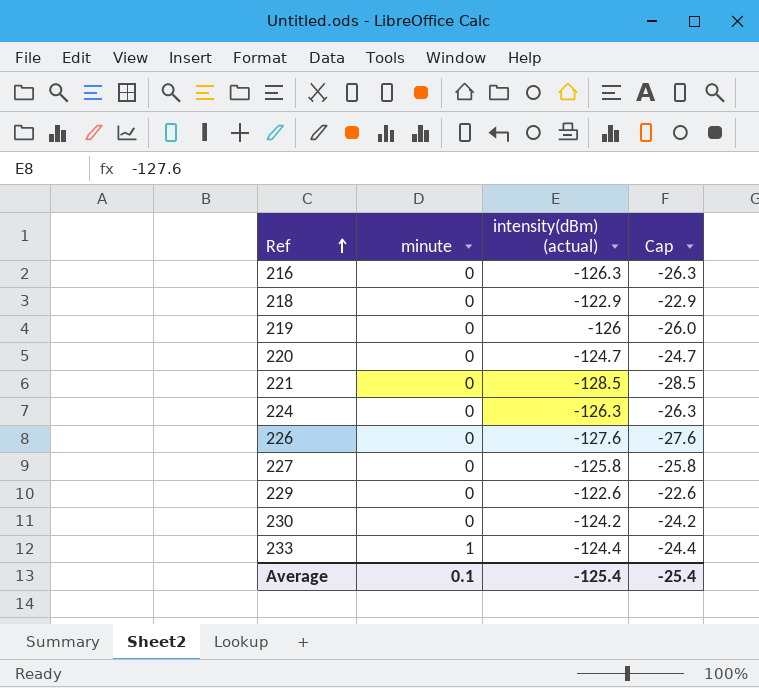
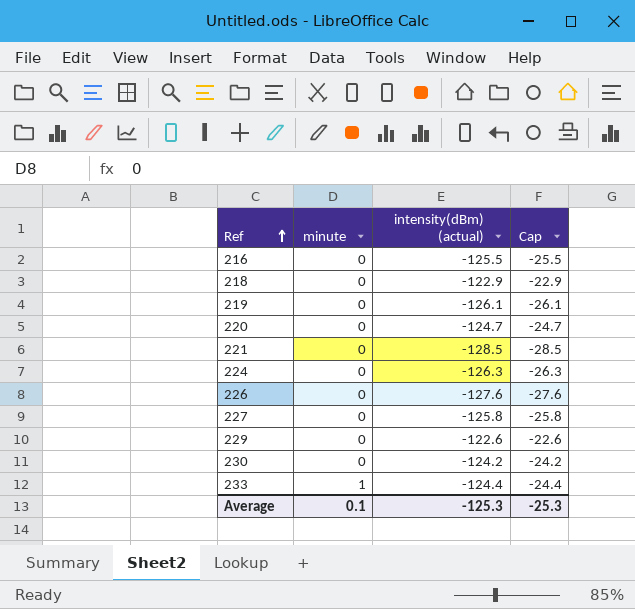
216 | intensity(dBm) (actual): -126.3 -> -125.5
216 | Cap: -26.3 -> -25.5
219 | intensity(dBm) (actual): -126 -> -126.1
219 | Cap: -26.0 -> -26.1
Average | intensity(dBm) (actual): -125.4 -> -125.3
Average | Cap: -25.4 -> -25.3

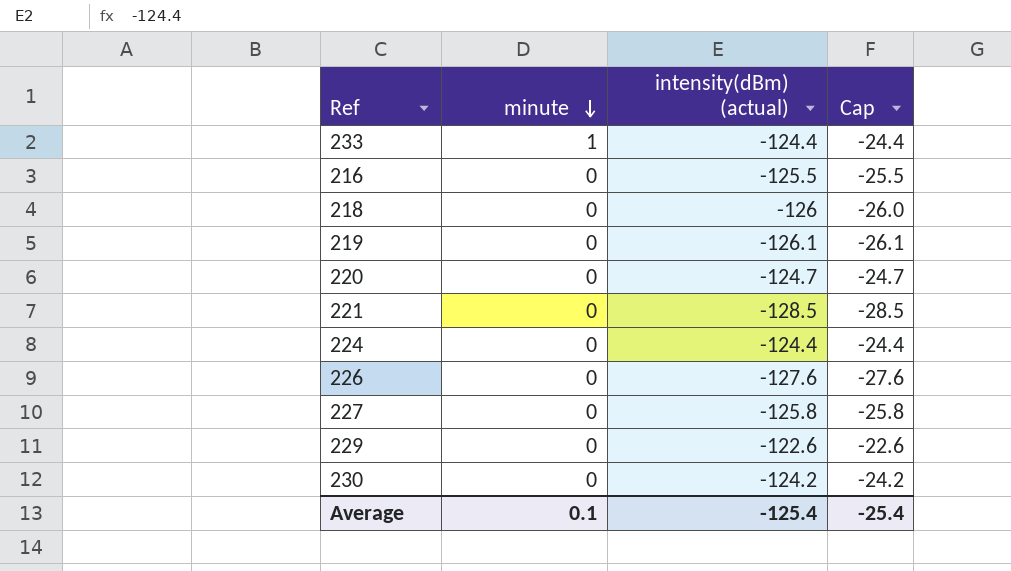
row order: Ref ascending -> minute descending
218 | intensity(dBm) (actual): -122.9 -> -126
218 | Cap: -22.9 -> -26.0
224 | intensity(dBm) (actual): -126.3 -> -124.4
224 | Cap: -26.3 -> -24.4
Average | intensity(dBm) (actual): -125.3 -> -125.4
Average | Cap: -25.3 -> -25.4

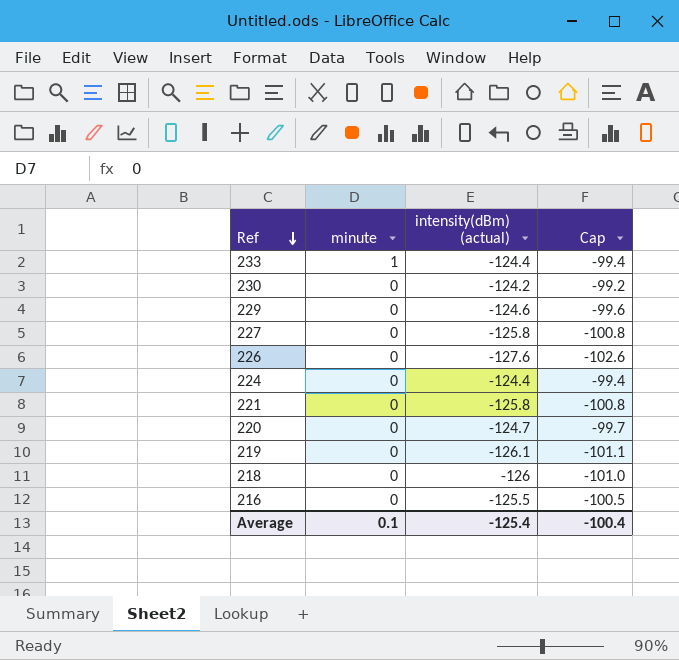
row order: minute descending -> Ref descending
column Cap | formula: [intensity(dBm) (actual)] + 100 -> [intensity(dBm) (actual)] + 25
229 | intensity(dBm) (actual): -122.6 -> -124.6
221 | intensity(dBm) (actual): -128.5 -> -125.8
Average | Cap: -25.4 -> -100.4

